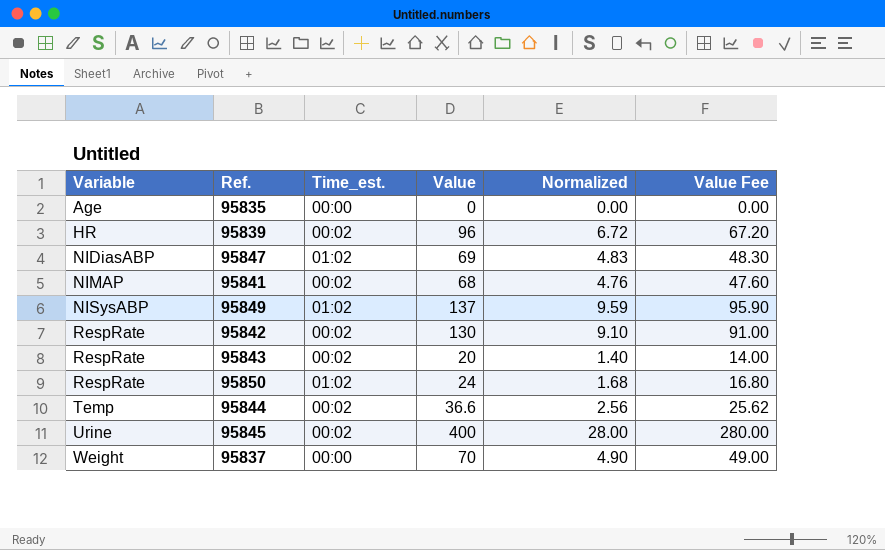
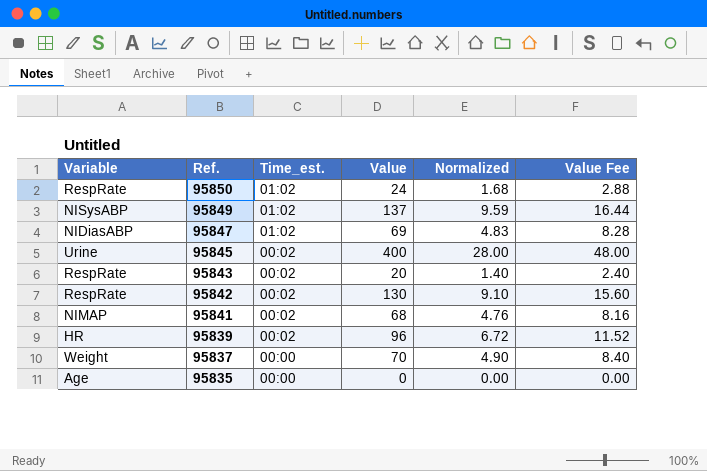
row order: Variable ascending -> Ref. descending
column Value Fee | formula: [Value] * 0.7 -> [Value] * 0.12
row 95844: Temp | 00:02 | 36.6 | 2.56 | 25.62 -> none

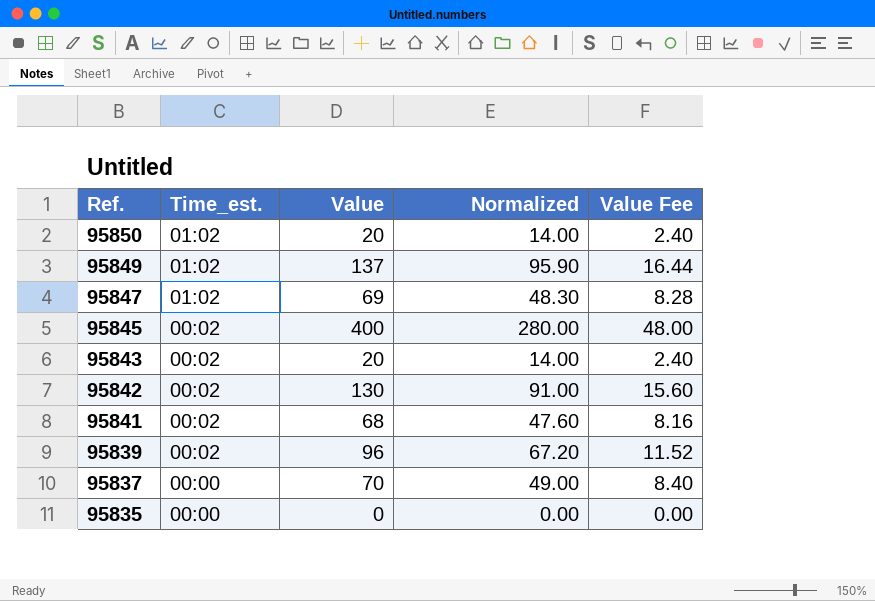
column Variable | position: 1 -> none
column Normalized | formula: [Value] * 0.07 -> [Value] * 0.7
95850 | Value: 24 -> 20
95850 | Value Fee: 2.88 -> 2.40

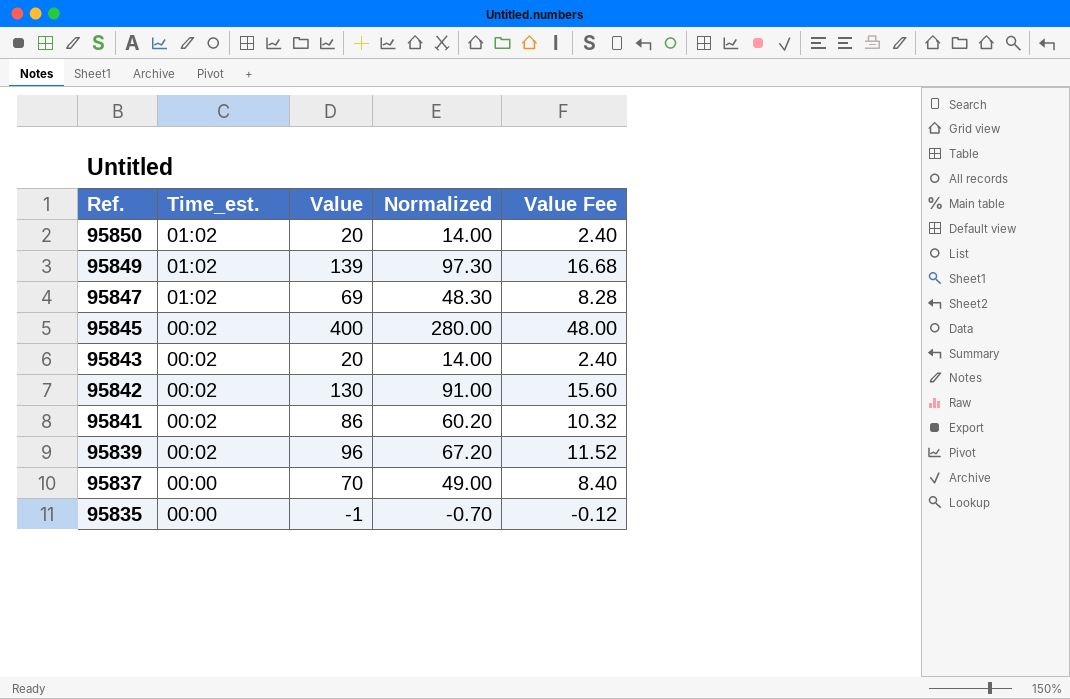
95849 | Value: 137 -> 139
95849 | Normalized: 95.90 -> 97.30
95849 | Value Fee: 16.44 -> 16.68
95841 | Value: 68 -> 86
95841 | Normalized: 47.60 -> 60.20
95841 | Value Fee: 8.16 -> 10.32
95835 | Value: 0 -> -1
95835 | Normalized: 0.00 -> -0.70
95835 | Value Fee: 0.00 -> -0.12

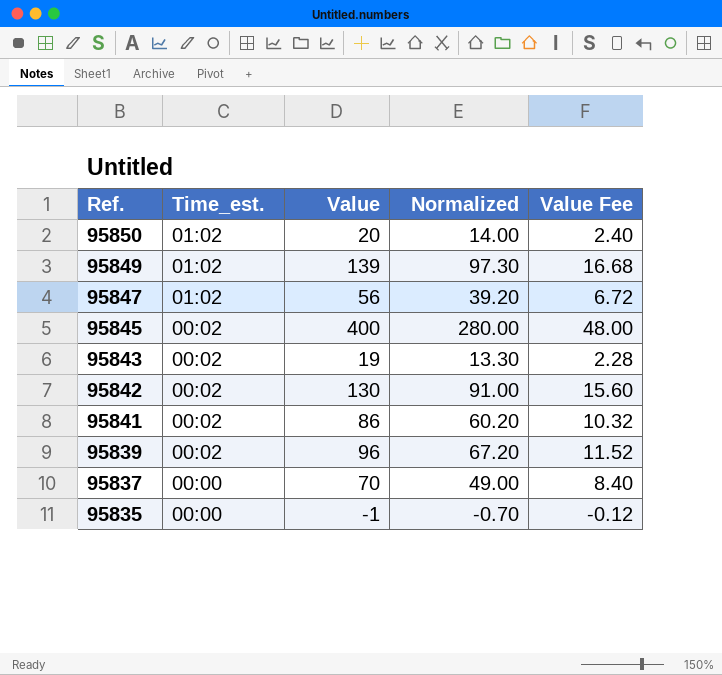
95847 | Value: 69 -> 56
95847 | Normalized: 48.30 -> 39.20
95847 | Value Fee: 8.28 -> 6.72
95843 | Value: 20 -> 19
95843 | Normalized: 14.00 -> 13.30
95843 | Value Fee: 2.40 -> 2.28

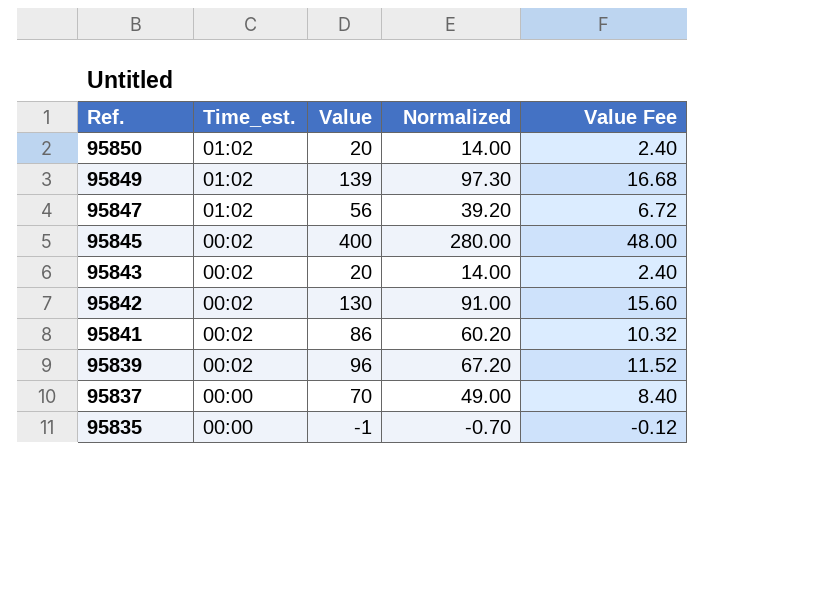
95843 | Value: 19 -> 20
95843 | Normalized: 13.30 -> 14.00
95843 | Value Fee: 2.28 -> 2.40

